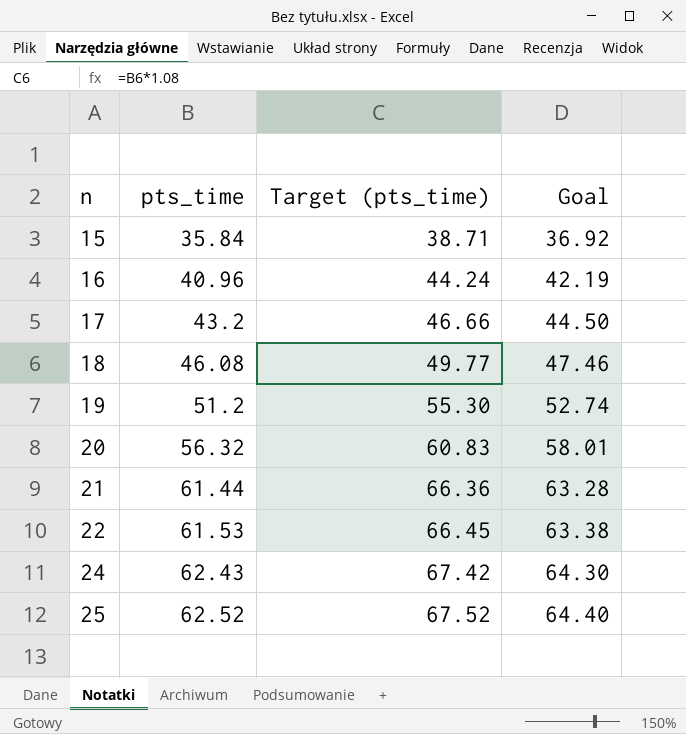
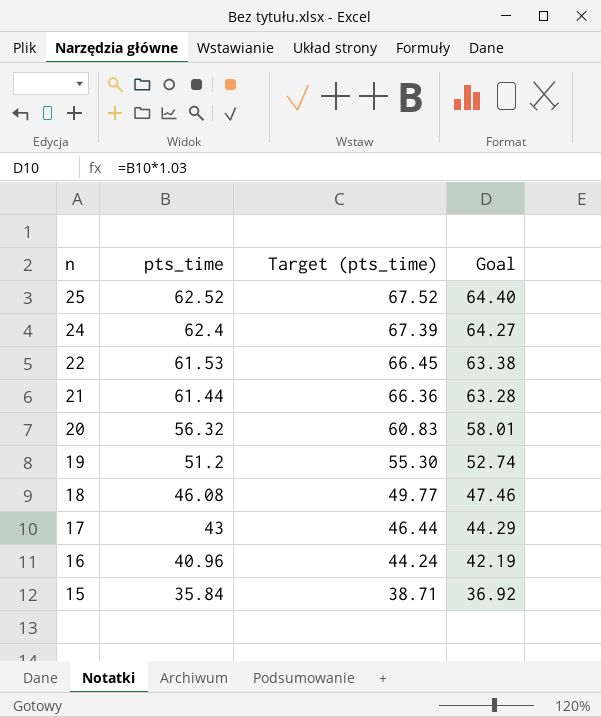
row order: n ascending -> n descending
24 | pts_time: 62.43 -> 62.4
24 | Target (pts_time): 67.42 -> 67.39
24 | Goal: 64.30 -> 64.27
17 | pts_time: 43.2 -> 43
17 | Target (pts_time): 46.66 -> 46.44
17 | Goal: 44.50 -> 44.29

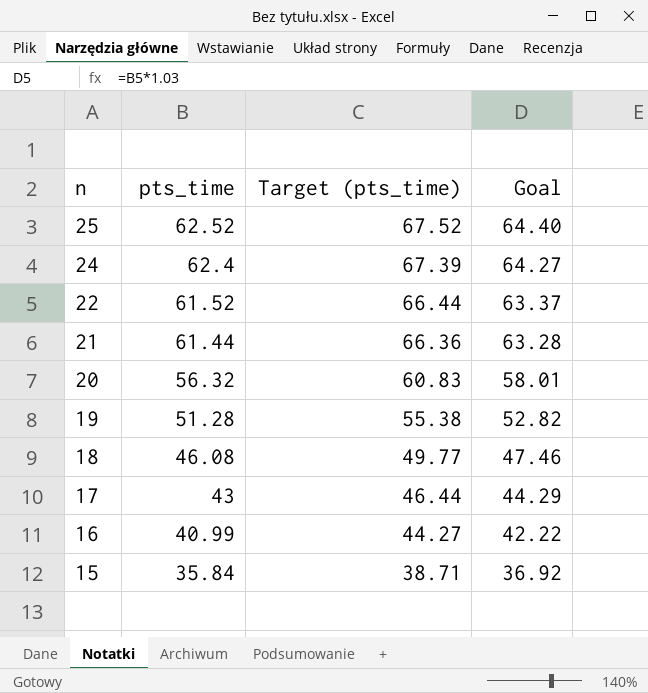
22 | pts_time: 61.53 -> 61.52
22 | Target (pts_time): 66.45 -> 66.44
22 | Goal: 63.38 -> 63.37
19 | pts_time: 51.2 -> 51.28
19 | Target (pts_time): 55.30 -> 55.38
19 | Goal: 52.74 -> 52.82
16 | pts_time: 40.96 -> 40.99
16 | Target (pts_time): 44.24 -> 44.27
16 | Goal: 42.19 -> 42.22

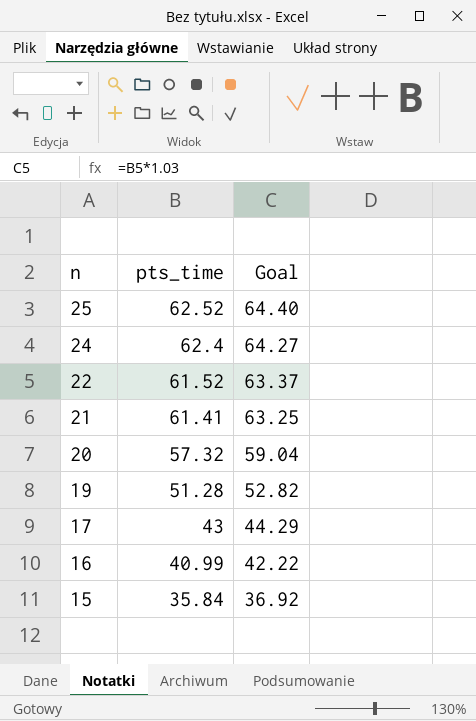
column Target (pts_time) | formula: [pts_time] * 1.08 -> none
row 18: 46.08 | 49.77 | 47.46 -> none
21 | pts_time: 61.44 -> 61.41
21 | Goal: 63.28 -> 63.25
20 | pts_time: 56.32 -> 57.32
20 | Goal: 58.01 -> 59.04

